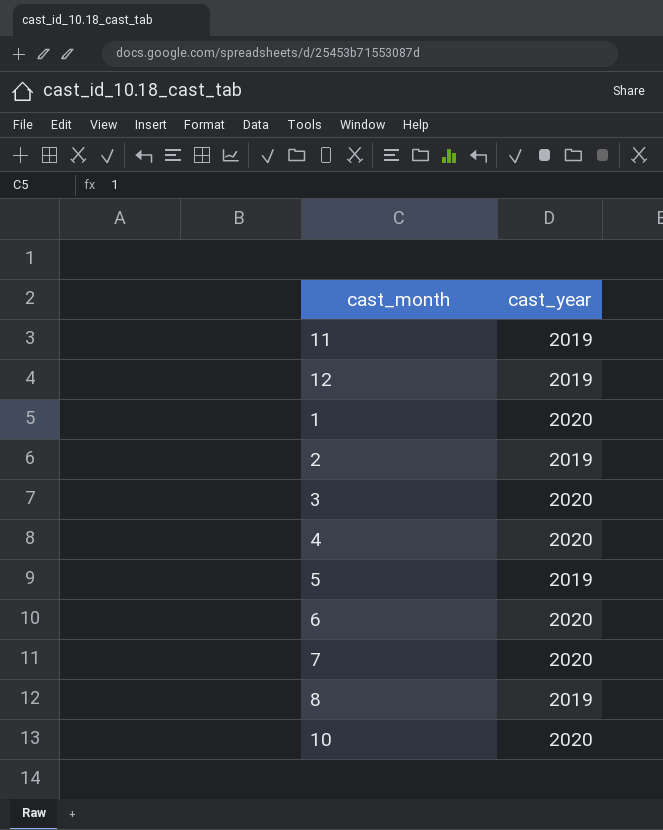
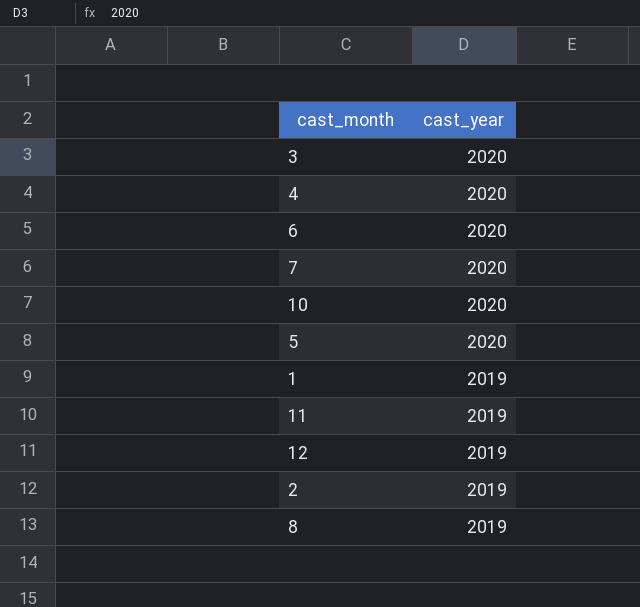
row order: none -> cast_year descending
5 | cast_year: 2019 -> 2020
1 | cast_year: 2020 -> 2019

